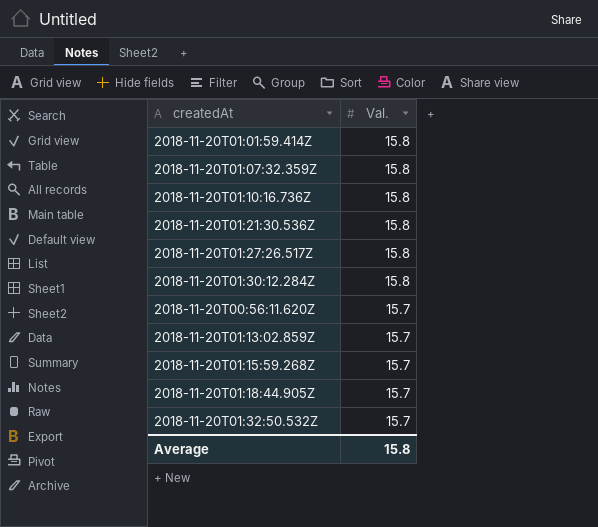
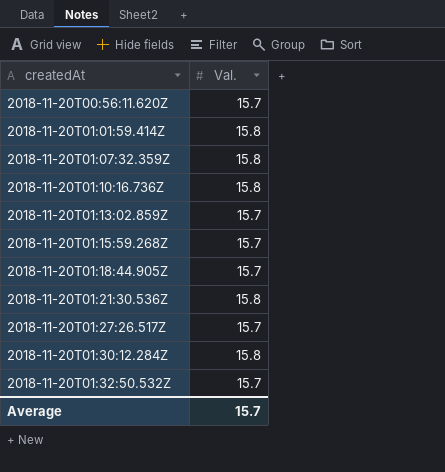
row order: Val. descending -> createdAt ascending
2018-11-20T01:27:26.517Z | Val.: 15.8 -> 15.7
Average | Val.: 15.8 -> 15.7

